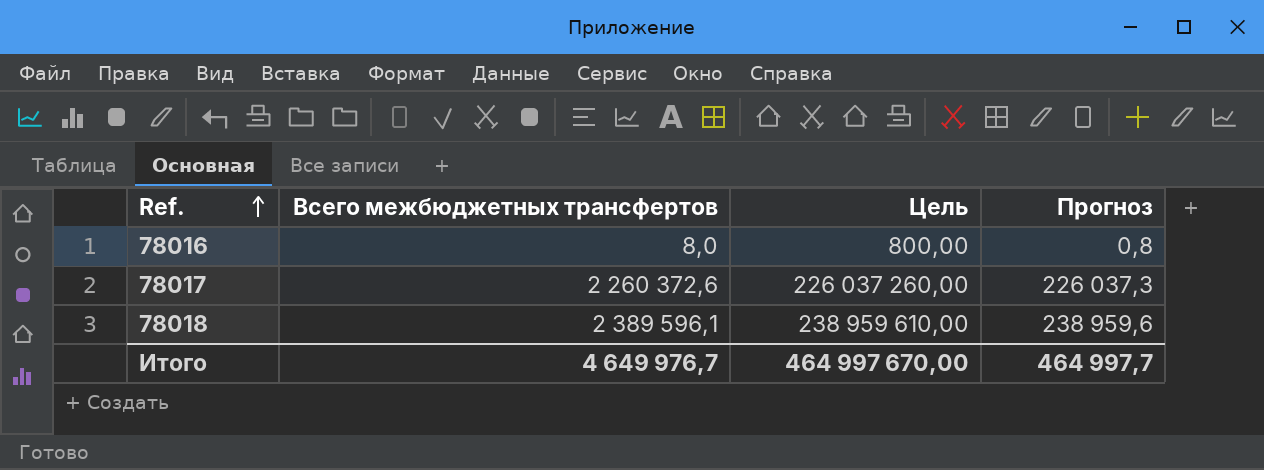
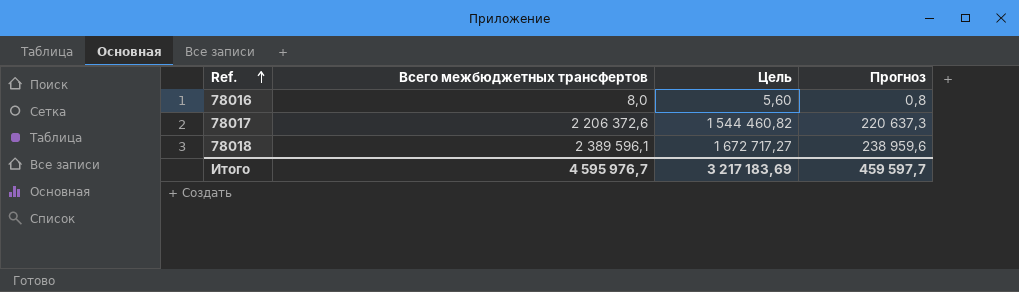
column Цель | formula: [Всего межбюджетных трансфертов] * 100 -> [Всего межбюджетных трансфертов] * 0,7
78017 | Всего межбюджетных трансфертов: 2 260 372,6 -> 2 206 372,6
78017 | Прогноз: 226 037,3 -> 220 637,3
Итого | Всего межбюджетных трансфертов: 4 649 976,7 -> 4 595 976,7
Итого | Цель: 464 997 670,00 -> 3 217 183,69
Итого | Прогноз: 464 997,7 -> 459 597,7

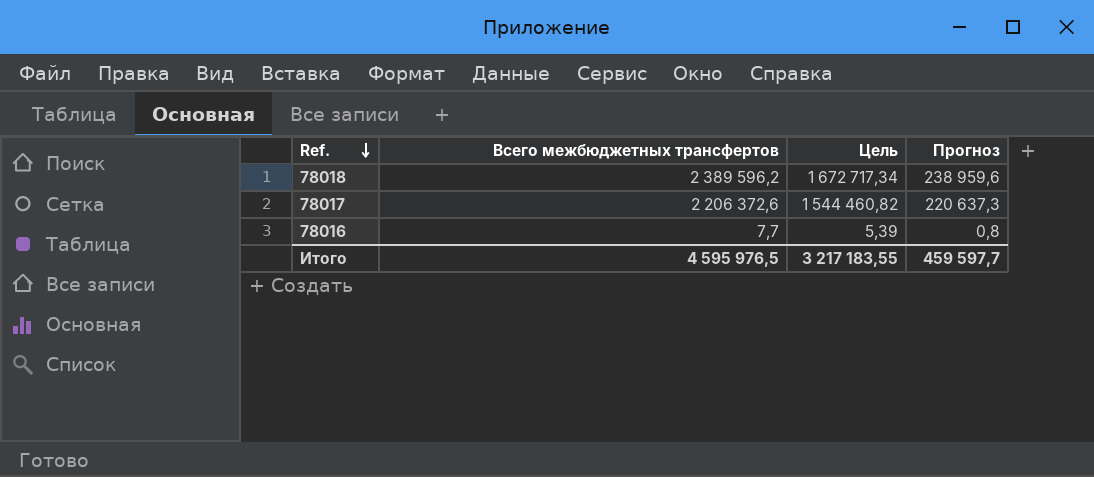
row order: Ref. ascending -> Ref. descending
78018 | Всего межбюджетных трансфертов: 2 389 596,1 -> 2 389 596,2
78018 | Цель: 1 672 717,27 -> 1 672 717,34
78016 | Всего межбюджетных трансфертов: 8,0 -> 7,7
78016 | Цель: 5,60 -> 5,39
Итого | Всего межбюджетных трансфертов: 4 595 976,7 -> 4 595 976,5
Итого | Цель: 3 217 183,69 -> 3 217 183,55

